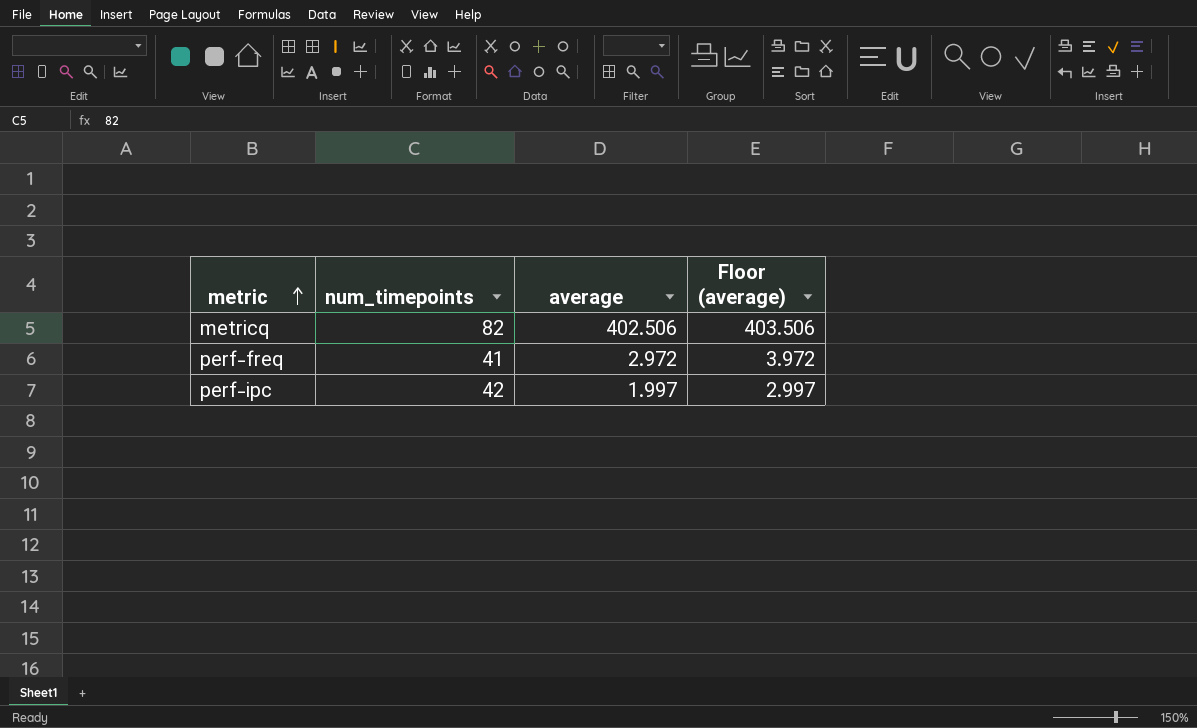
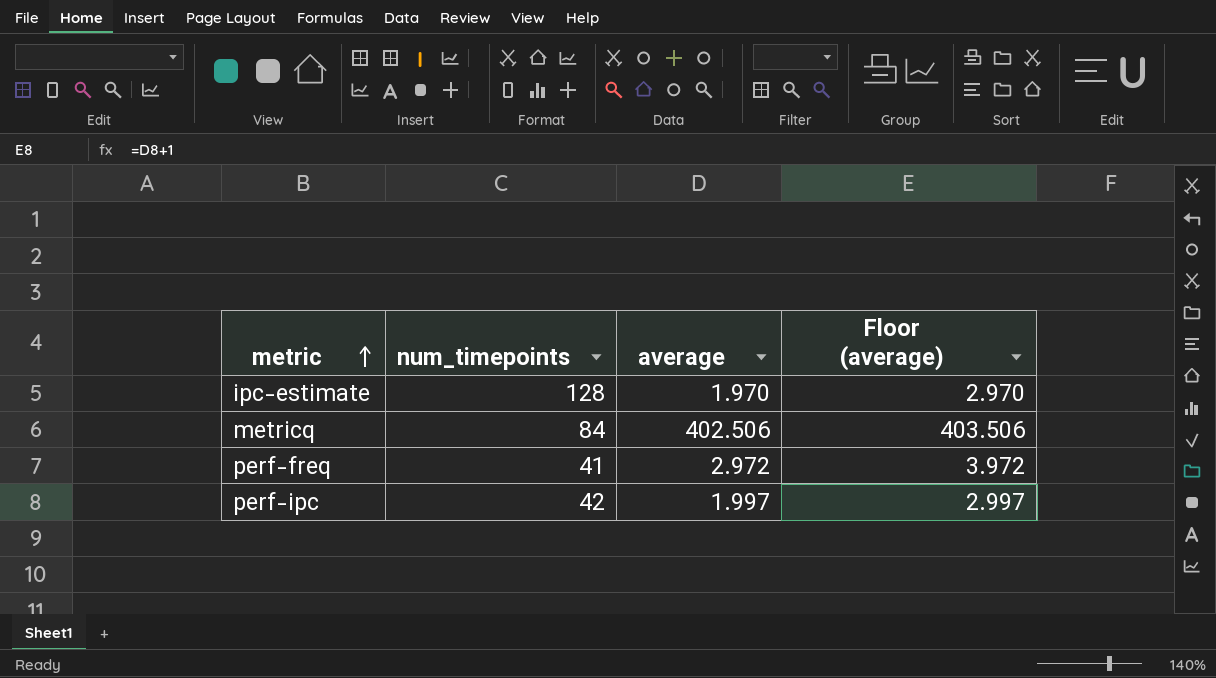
row ipc-estimate: none -> 128 | 1.970 | 2.970
metricq | num_timepoints: 82 -> 84

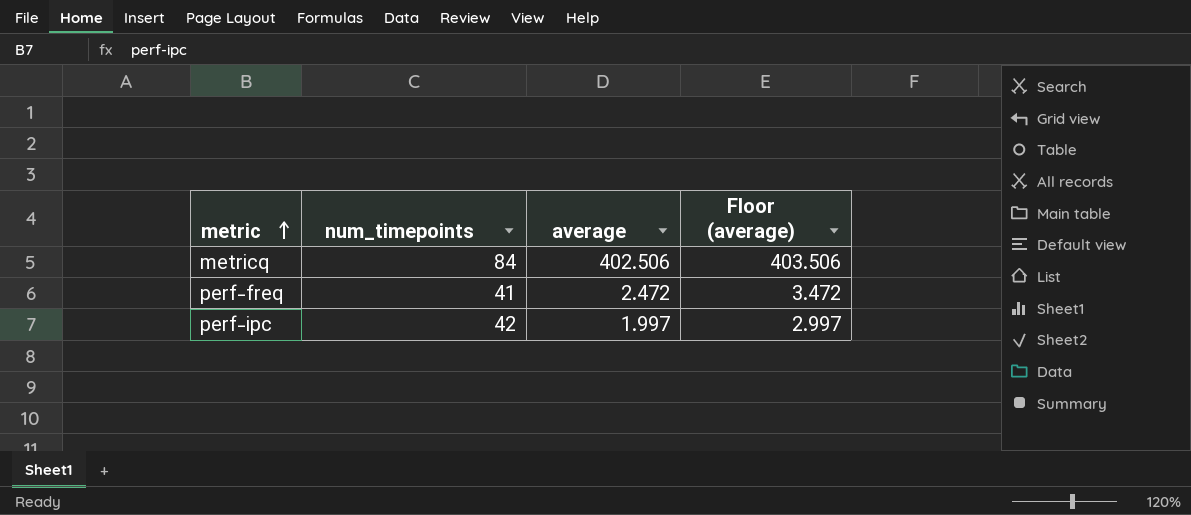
row ipc-estimate: 128 | 1.970 | 2.970 -> none
perf-freq | average: 2.972 -> 2.472
perf-freq | Floor (average): 3.972 -> 3.472

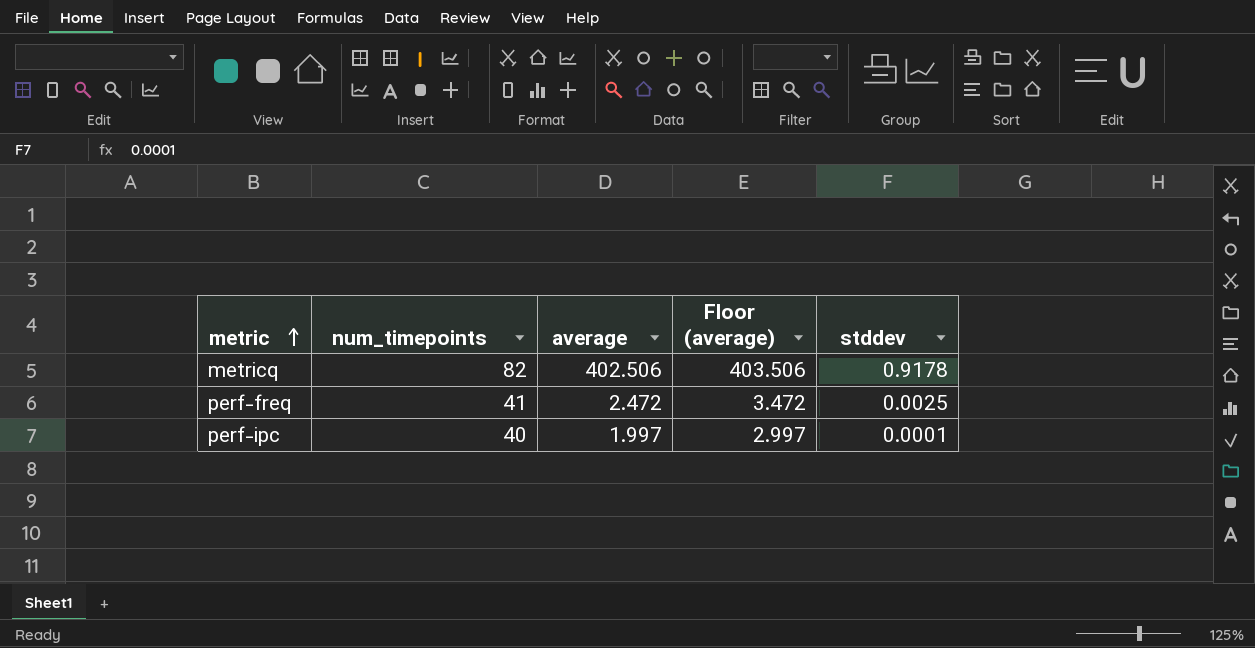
column stddev | position: none -> 5
metricq | num_timepoints: 84 -> 82
perf-ipc | num_timepoints: 42 -> 40

